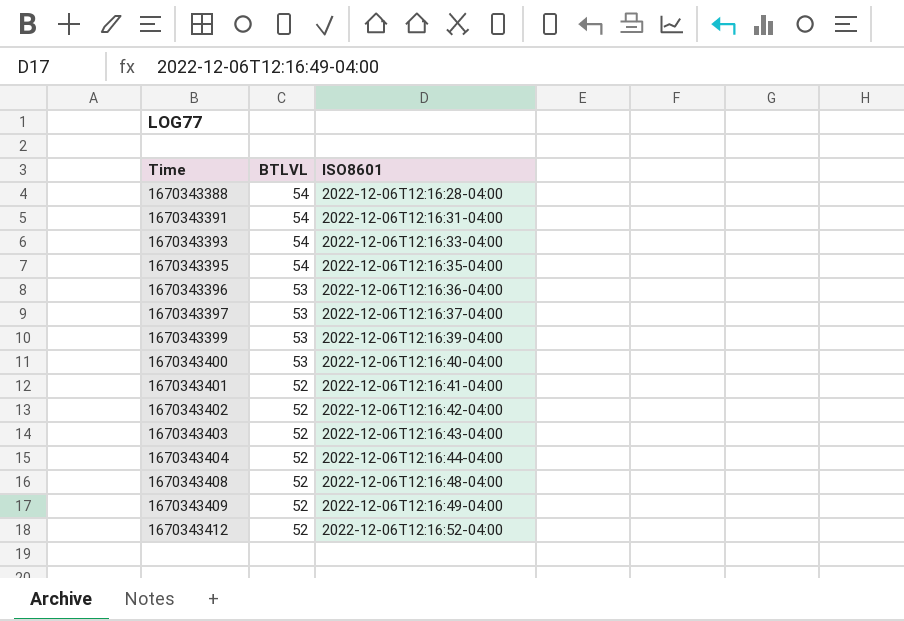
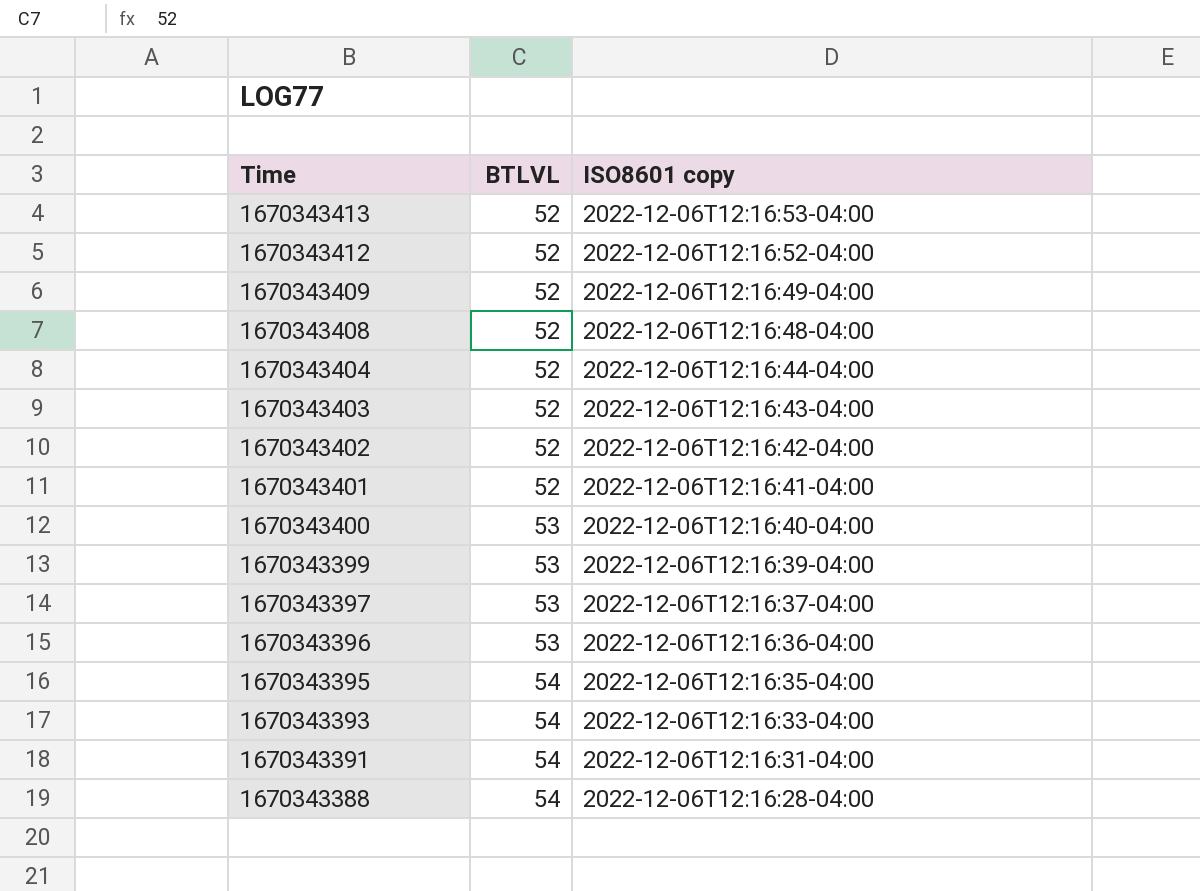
row order: Time ascending -> Time descending
column name: ISO8601 -> ISO8601 copy
row 1670343413: none -> 52 | 2022-12-06T12:16:53-04:00

